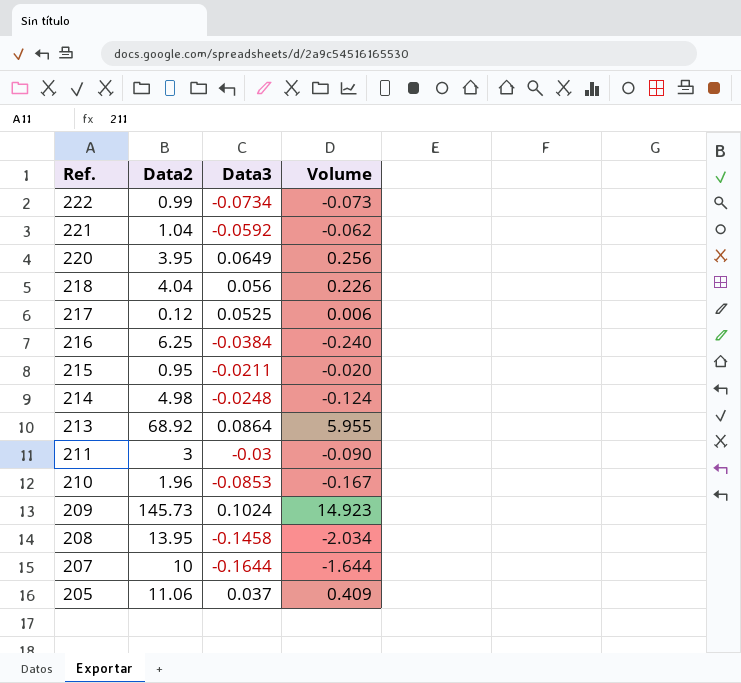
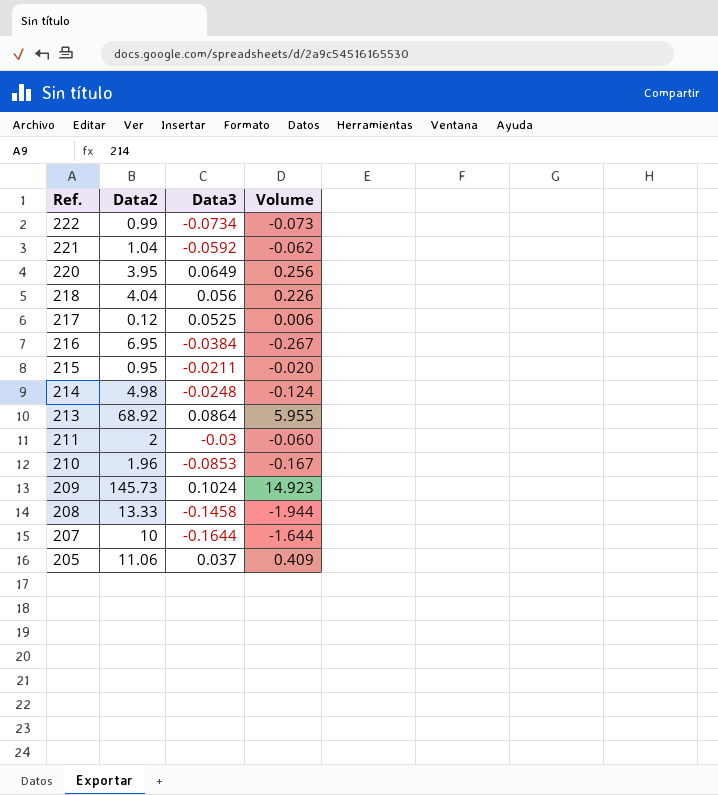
216 | Data2: 6.25 -> 6.95
216 | Volume: -0.240 -> -0.267
211 | Data2: 3 -> 2
211 | Volume: -0.090 -> -0.060
208 | Data2: 13.95 -> 13.33
208 | Volume: -2.034 -> -1.944

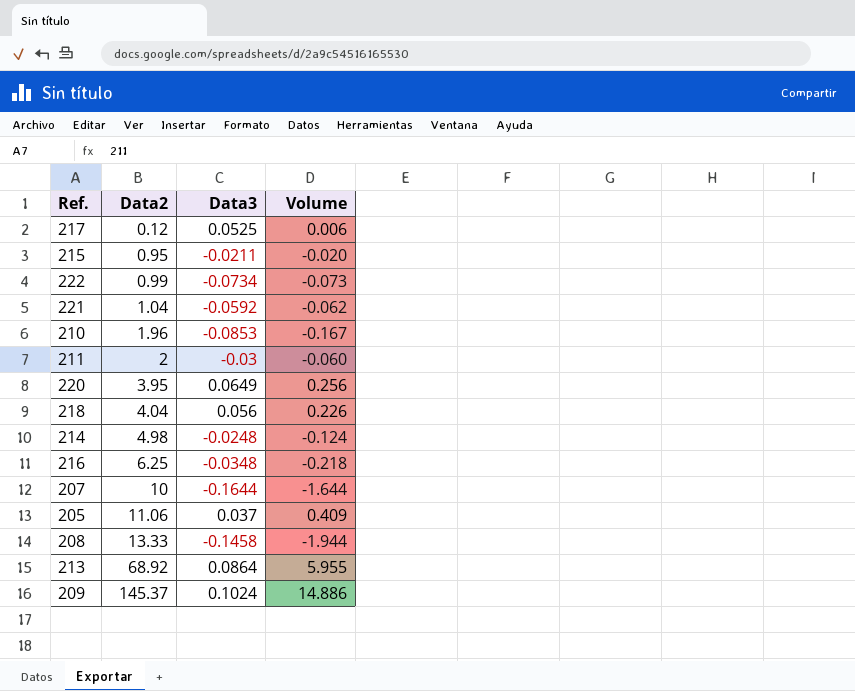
row order: Ref. descending -> Data2 ascending
216 | Data2: 6.95 -> 6.25
216 | Data3: -0.0384 -> -0.0348
216 | Volume: -0.267 -> -0.218
209 | Data2: 145.73 -> 145.37
209 | Volume: 14.923 -> 14.886

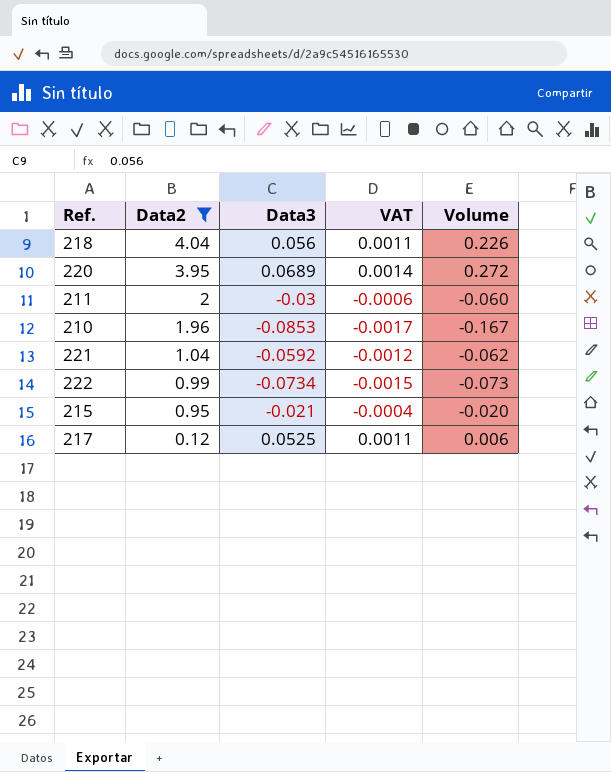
filter: none -> Data2 <= 4.04
row order: Data2 ascending -> Data2 descending
column VAT | formula: none -> [Data3] * 0.02
220 | Data3: 0.0649 -> 0.0689
220 | Volume: 0.256 -> 0.272
215 | Data3: -0.0211 -> -0.021

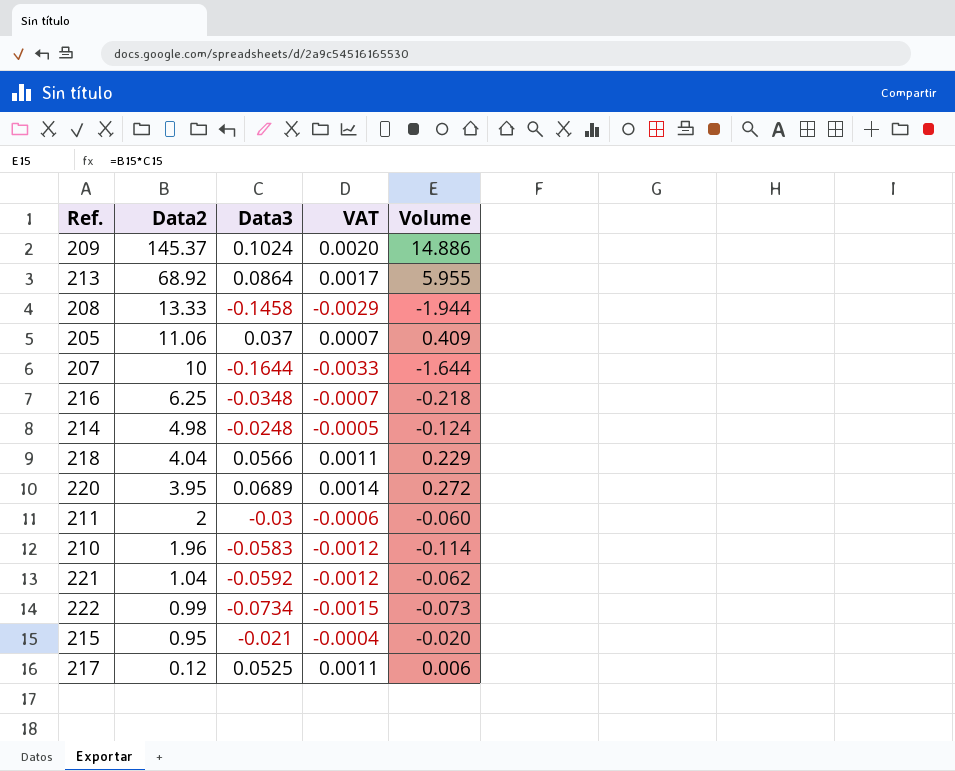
filter: Data2 <= 4.04 -> none
218 | Data3: 0.056 -> 0.0566
218 | Volume: 0.226 -> 0.229
210 | Data3: -0.0853 -> -0.0583
210 | VAT: -0.0017 -> -0.0012
210 | Volume: -0.167 -> -0.114

